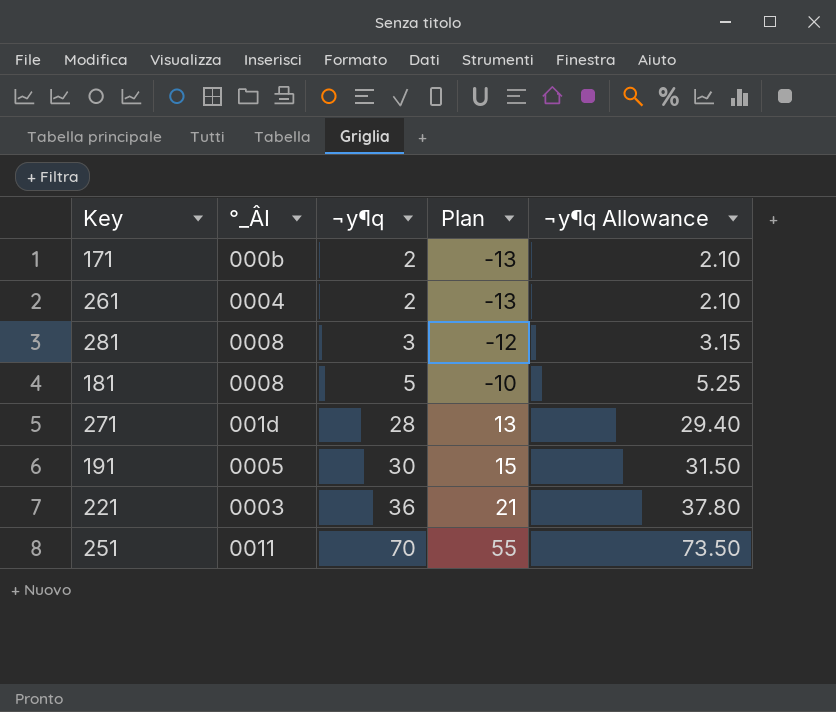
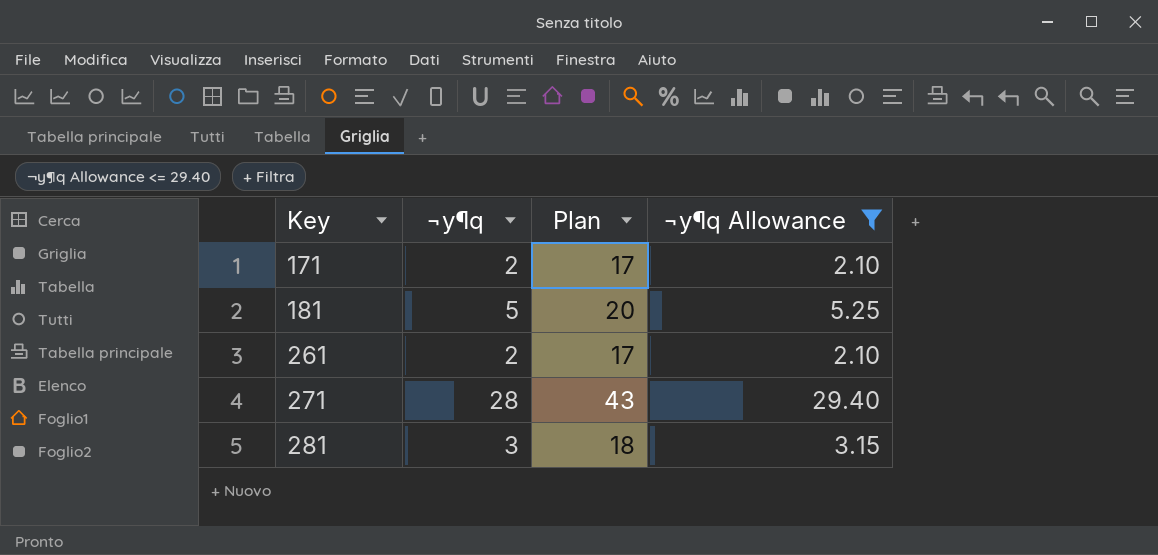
filter: none -> ¬y¶q Allowance <= 29.40
row order: ¬y¶q ascending -> Key ascending
column °_ÂI | position: 2 -> none
column Plan | formula: [¬y¶q] - 15 -> [¬y¶q] + 15

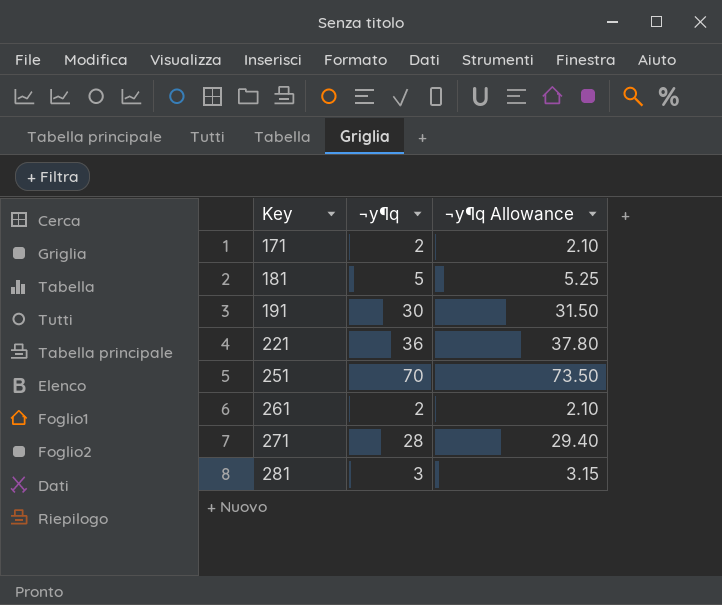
filter: ¬y¶q Allowance <= 29.40 -> none
column Plan | formula: [¬y¶q] + 15 -> none

